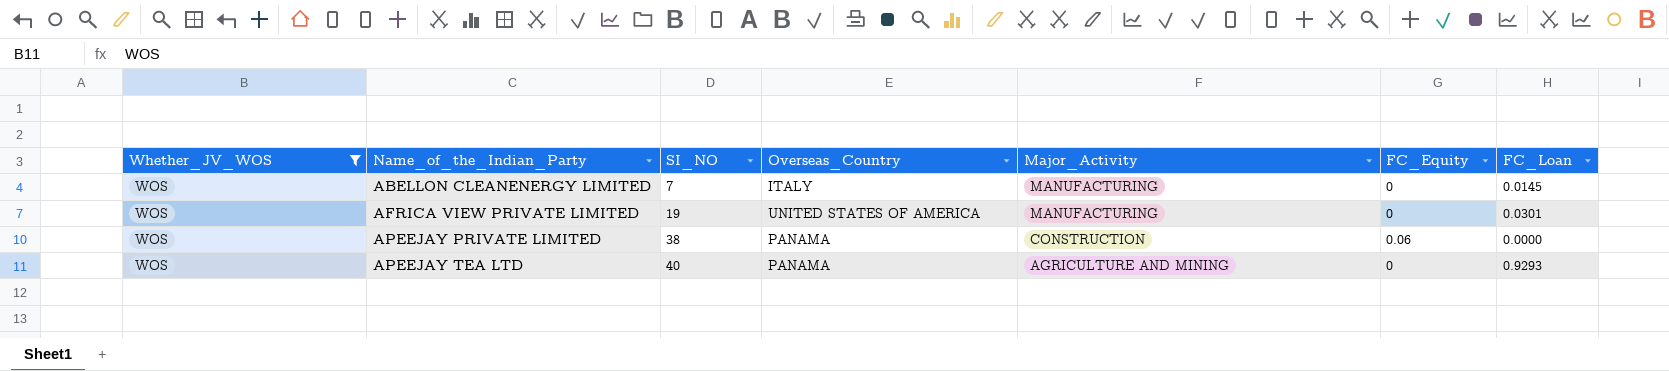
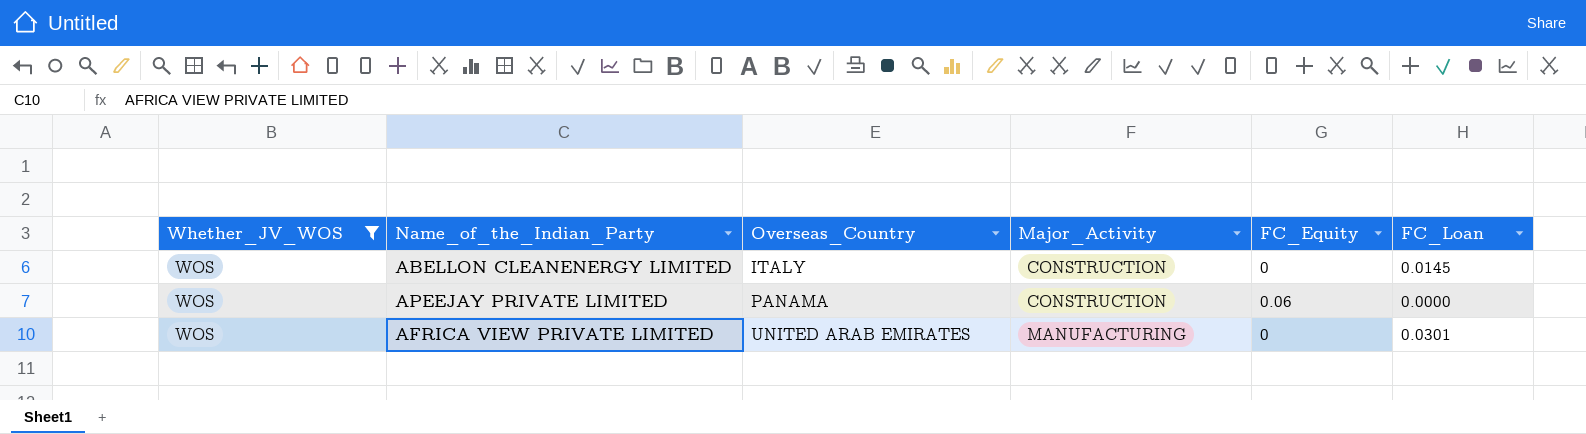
row order: Name_of_the_Indian_Party ascending -> Overseas_Country ascending
column SI_NO | position: 3 -> none
row APEEJAY TEA LTD: WOS | 40 | PANAMA | AGRICULTURE AND MINING | 0 | 0.9293 -> none
ABELLON CLEANENERGY LIMITED | Major_Activity: MANUFACTURING -> CONSTRUCTION
AFRICA VIEW PRIVATE LIMITED | Overseas_Country: UNITED STATES OF AMERICA -> UNITED ARAB EMIRATES

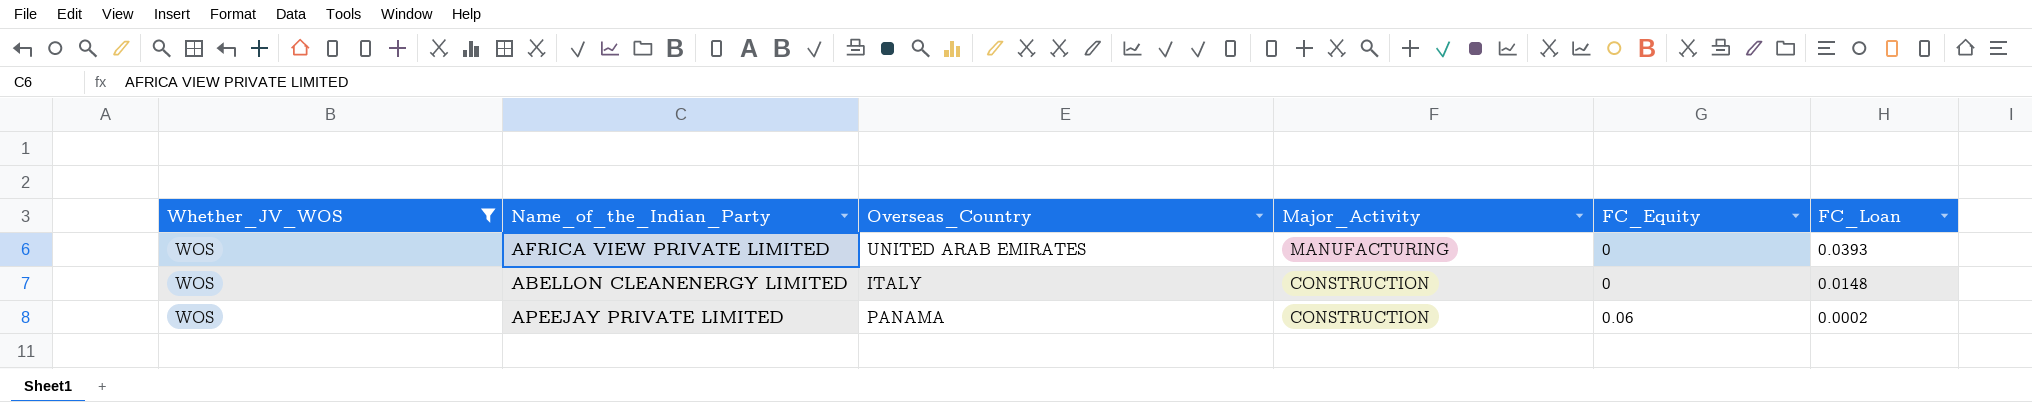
row order: Overseas_Country ascending -> Major_Activity descending
AFRICA VIEW PRIVATE LIMITED | FC_Loan: 0.0301 -> 0.0393
ABELLON CLEANENERGY LIMITED | FC_Loan: 0.0145 -> 0.0148
APEEJAY PRIVATE LIMITED | FC_Loan: 0.0000 -> 0.0002

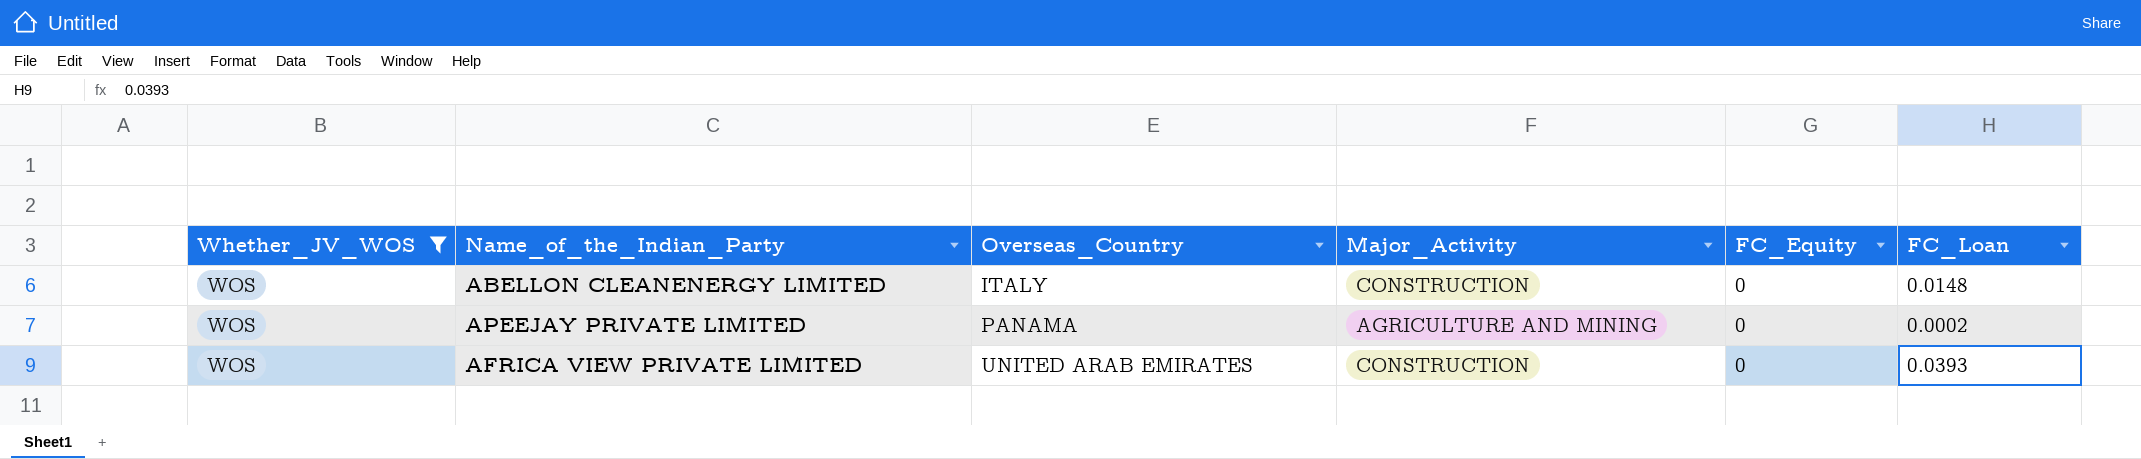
row order: Major_Activity descending -> Overseas_Country ascending
APEEJAY PRIVATE LIMITED | Major_Activity: CONSTRUCTION -> AGRICULTURE AND MINING
APEEJAY PRIVATE LIMITED | FC_Equity: 0.06 -> 0
AFRICA VIEW PRIVATE LIMITED | Major_Activity: MANUFACTURING -> CONSTRUCTION

